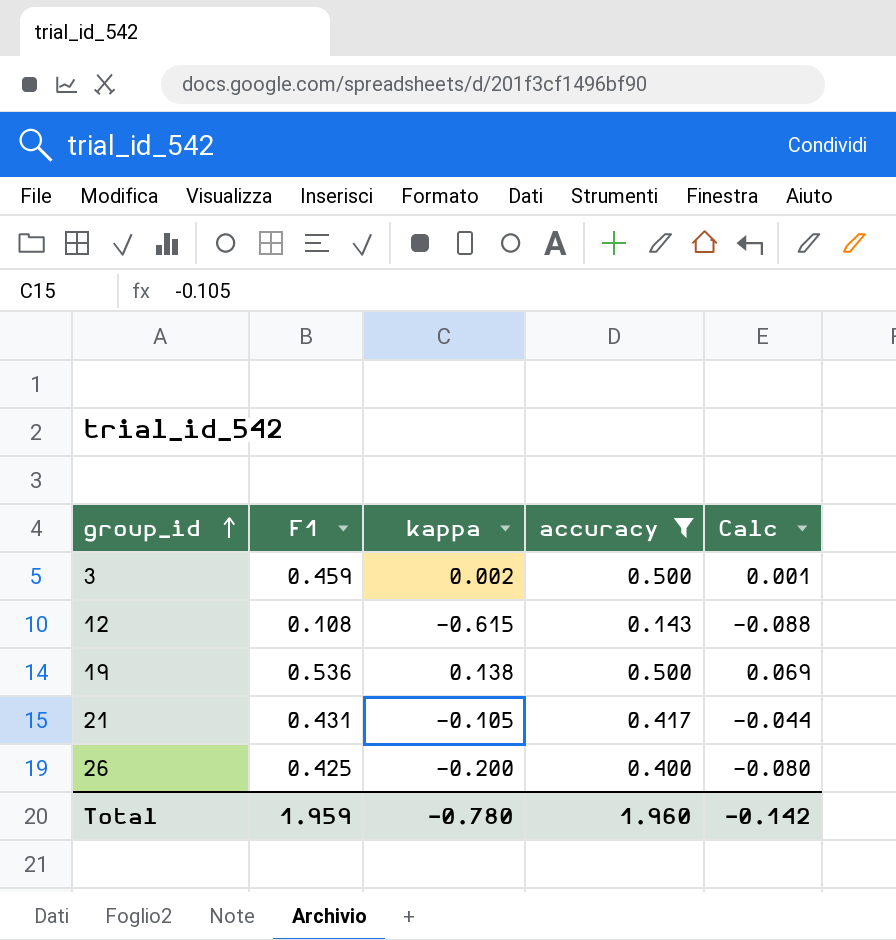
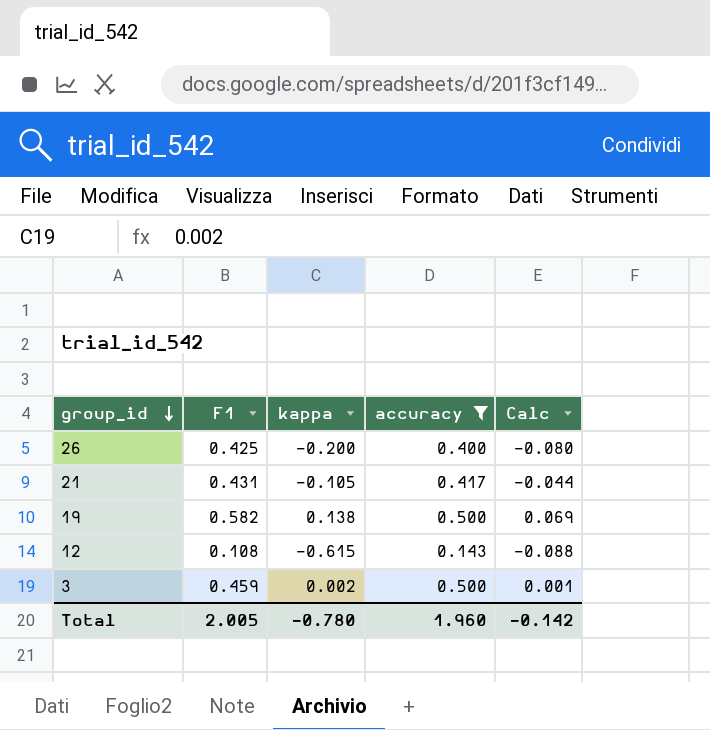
row order: group_id ascending -> group_id descending
19 | F1: 0.536 -> 0.582
Total | F1: 1.959 -> 2.005

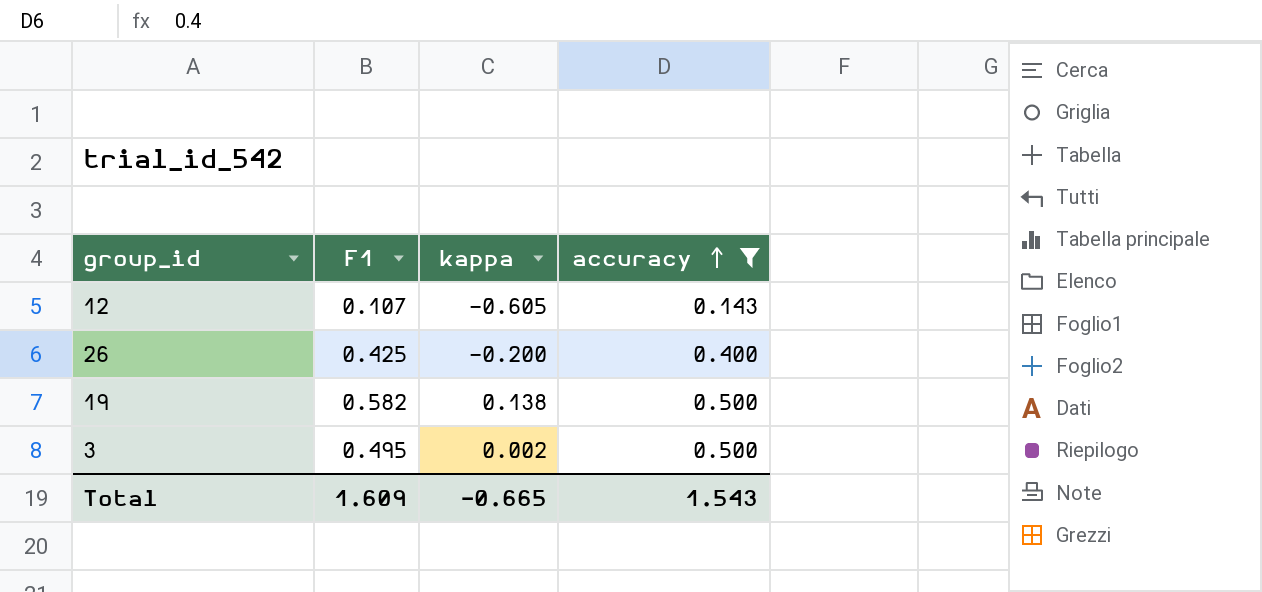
row order: group_id descending -> accuracy ascending
column Calc | formula: [kappa] * [accuracy] -> none
row 21: 0.431 | -0.105 | 0.417 | -0.044 -> none
12 | F1: 0.108 -> 0.107
12 | kappa: -0.615 -> -0.605
3 | F1: 0.459 -> 0.495
Total | F1: 2.005 -> 1.609
Total | kappa: -0.780 -> -0.665
Total | accuracy: 1.960 -> 1.543

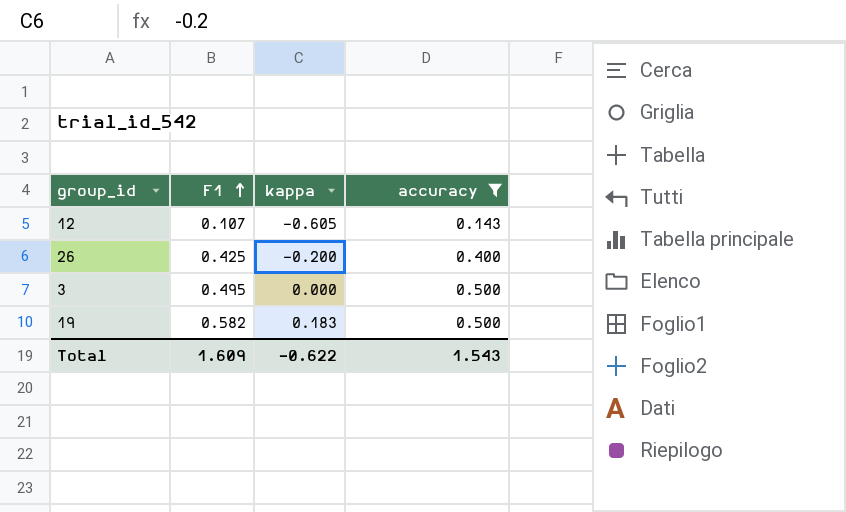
row order: accuracy ascending -> F1 ascending
3 | kappa: 0.002 -> 0.000
19 | kappa: 0.138 -> 0.183
Total | kappa: -0.665 -> -0.622

